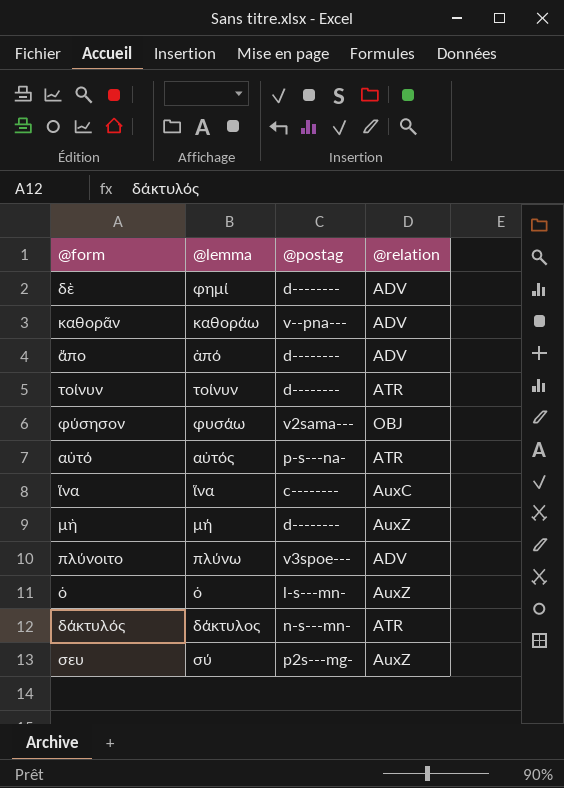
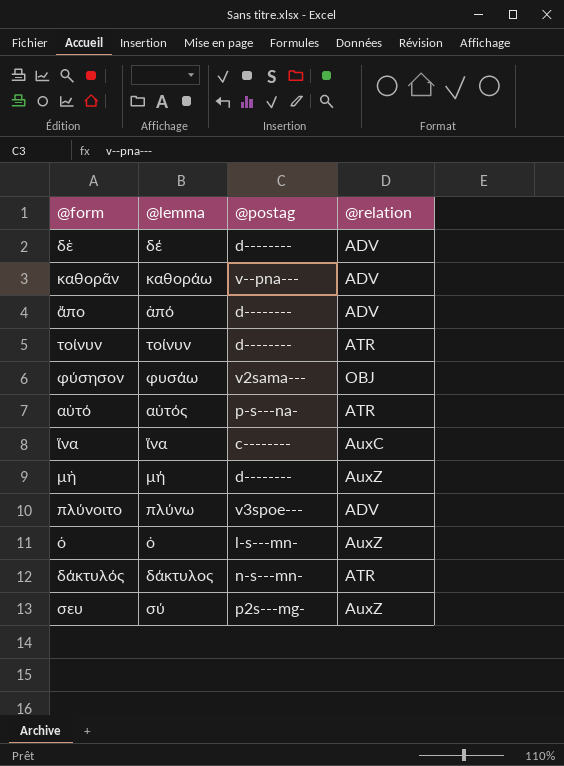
δὲ | @lemma: φημί -> δέ

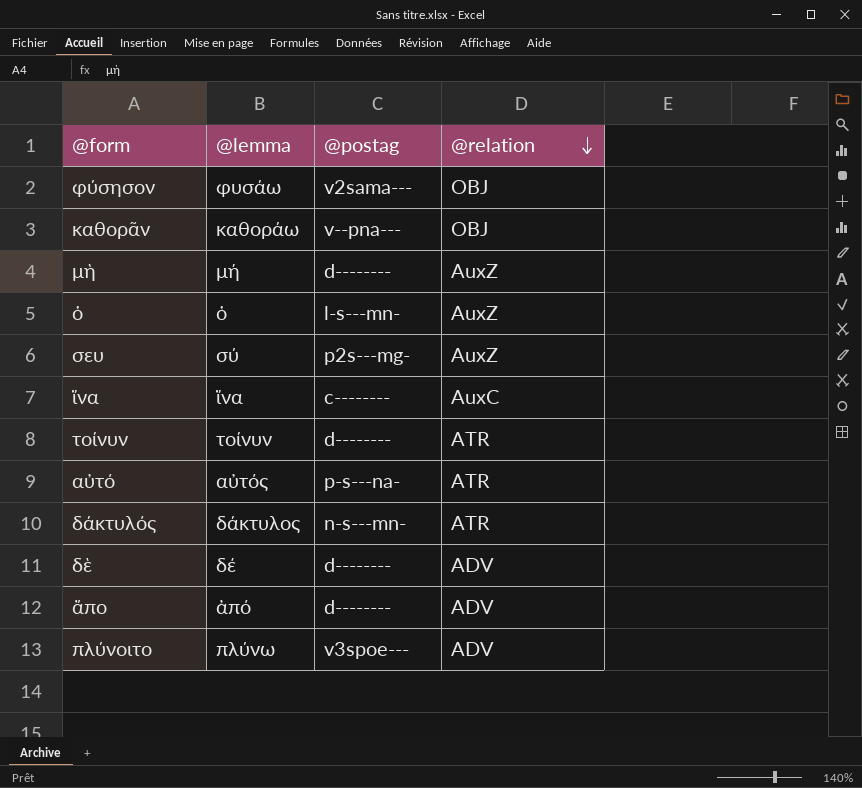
row order: none -> @relation descending
καθορᾶν | @relation: ADV -> OBJ

